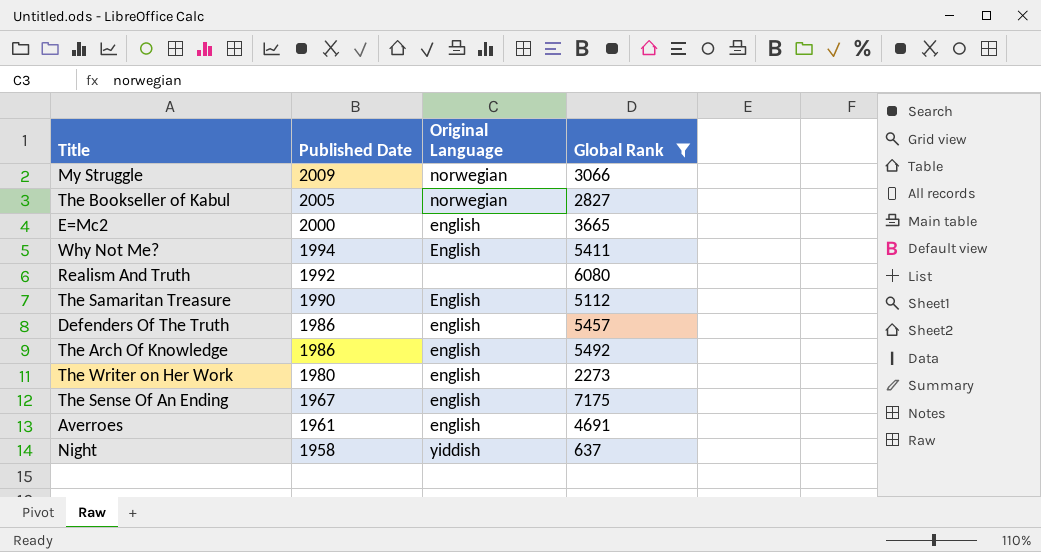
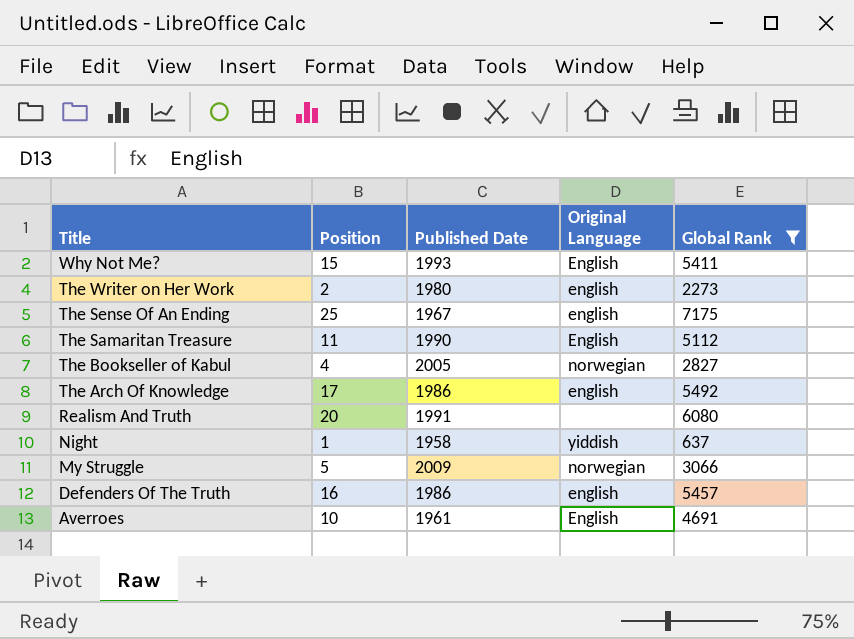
row order: Published Date descending -> Title descending
column Position | position: none -> 2
row E=Mc2: 2000 | english | 3665 -> none
Why Not Me? | Published Date: 1994 -> 1993
Realism And Truth | Published Date: 1992 -> 1991
Averroes | Original Language: english -> English

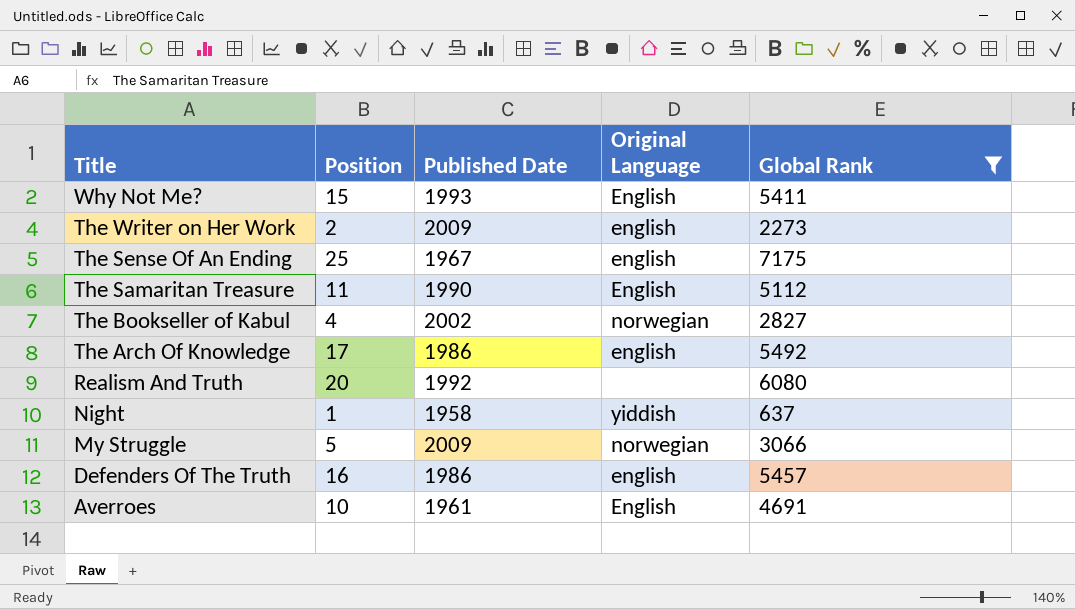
The Writer on Her Work | Published Date: 1980 -> 2009
The Bookseller of Kabul | Published Date: 2005 -> 2002
Realism And Truth | Published Date: 1991 -> 1992

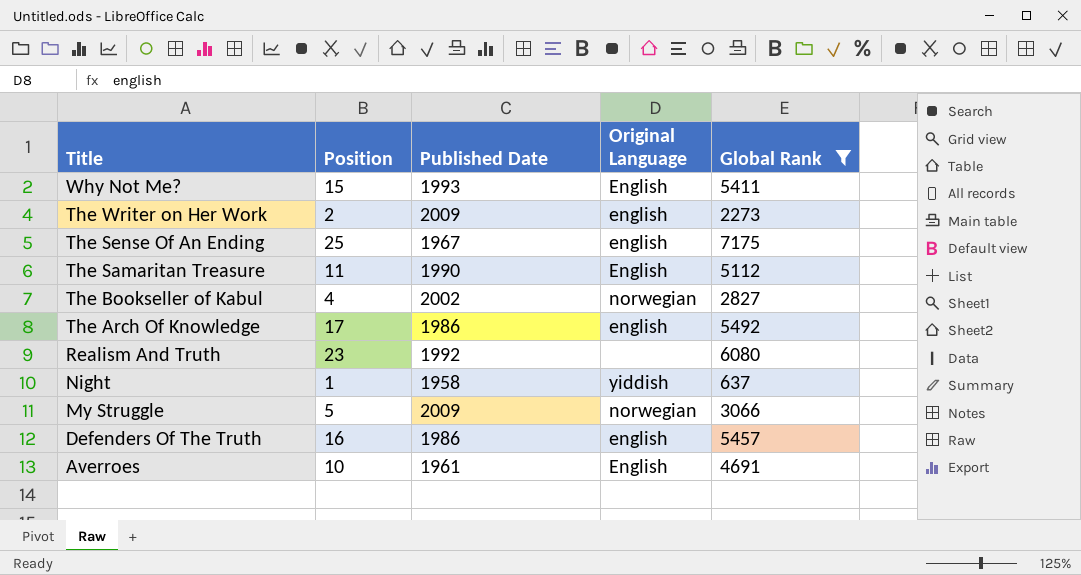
Realism And Truth | Position: 20 -> 23

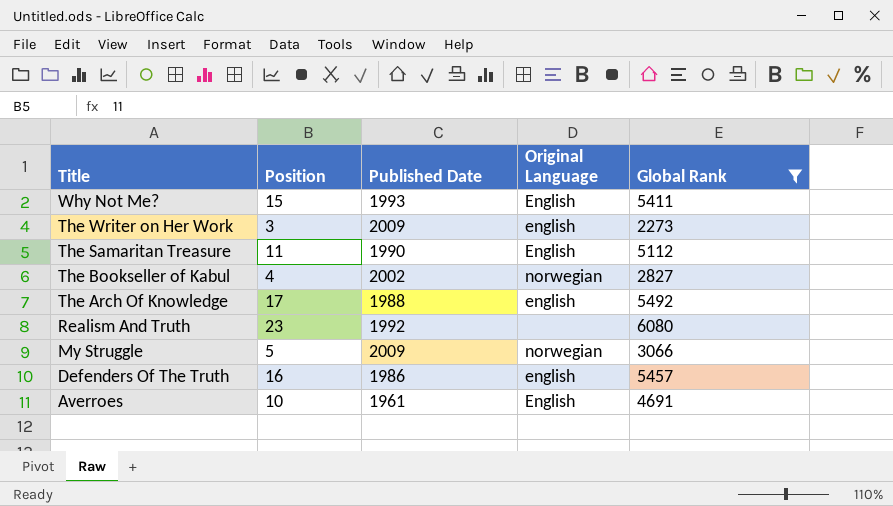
row The Sense Of An Ending: 25 | 1967 | english | 7175 -> none
row Night: 1 | 1958 | yiddish | 637 -> none
The Writer on Her Work | Position: 2 -> 3
The Arch Of Knowledge | Published Date: 1986 -> 1988

